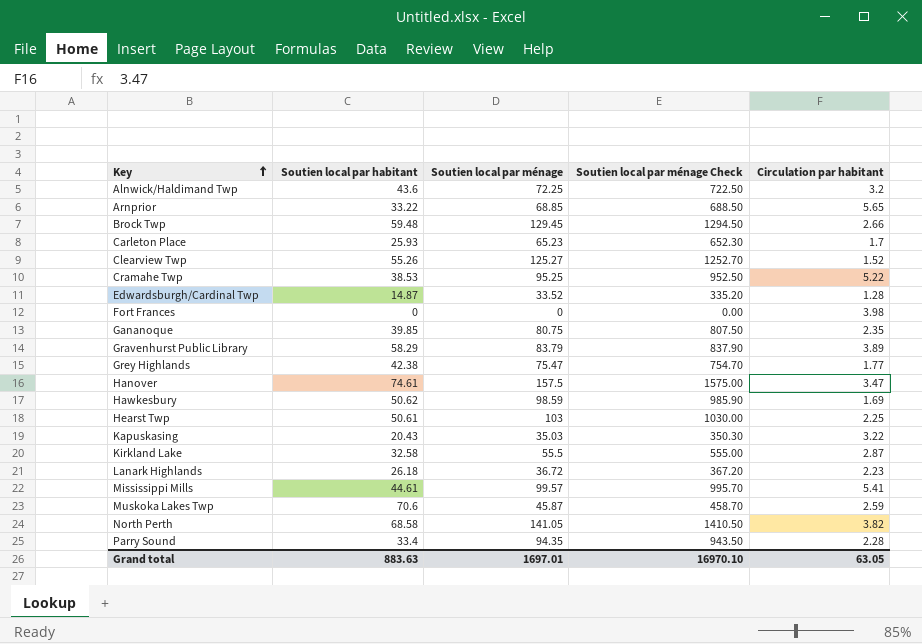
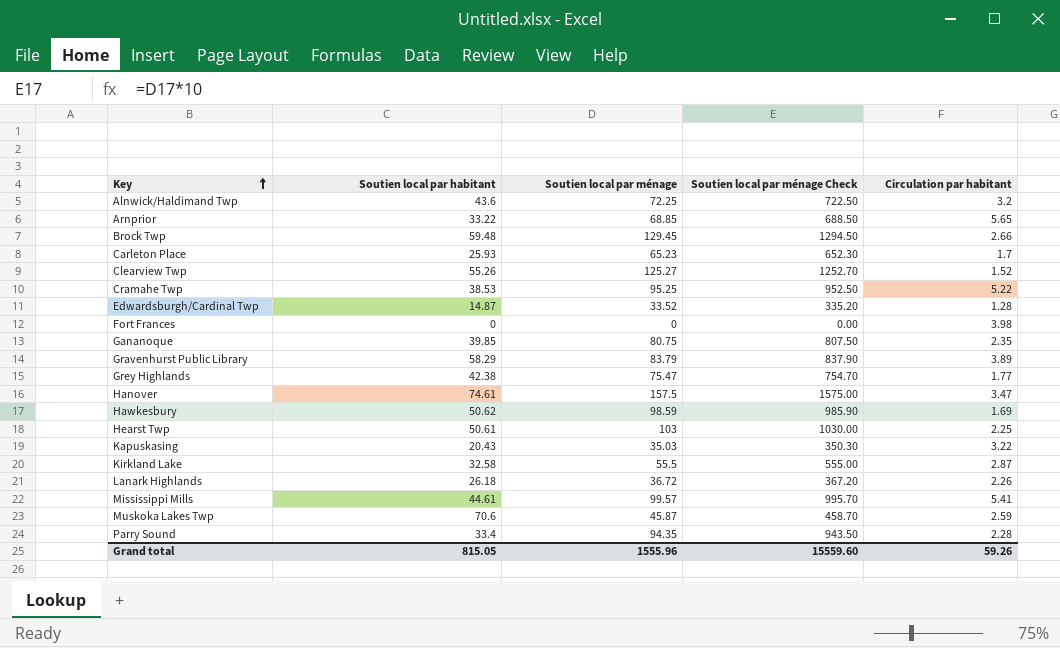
row North Perth: 68.58 | 141.05 | 1410.50 | 3.82 -> none
Lanark Highlands | Circulation par habitant: 2.23 -> 2.26
Grand total | Soutien local par habitant: 883.63 -> 815.05
Grand total | Soutien local par ménage: 1697.01 -> 1555.96
Grand total | Soutien local par ménage Check: 16970.10 -> 15559.60
Grand total | Circulation par habitant: 63.05 -> 59.26

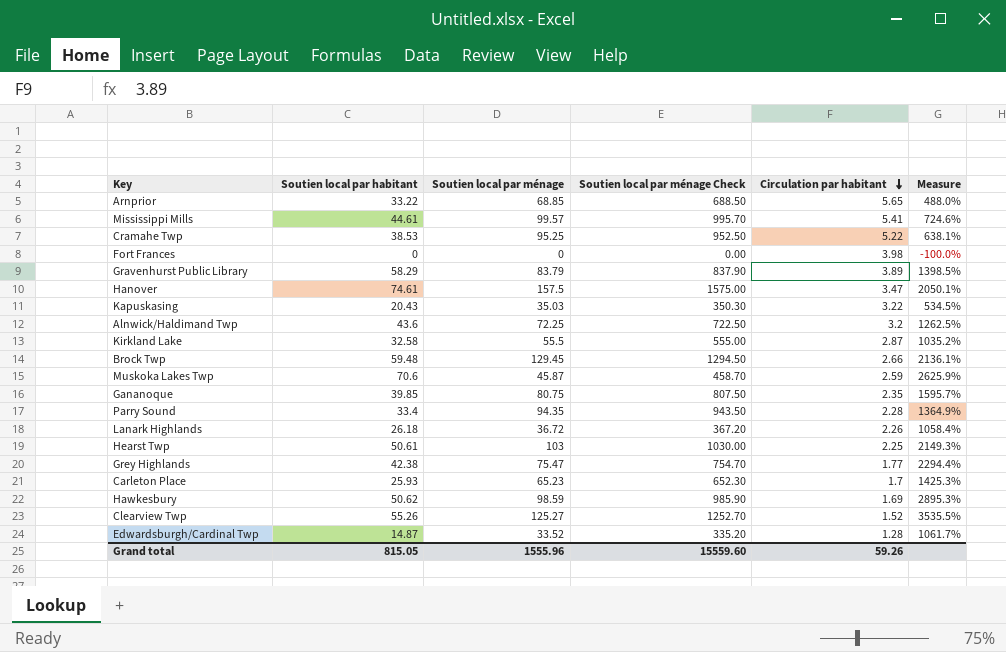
row order: Key ascending -> Circulation par habitant descending
column Measure | formula: none -> ([Soutien local par habitant] - [Circulation par habitant]) / [Circulation par habitant]

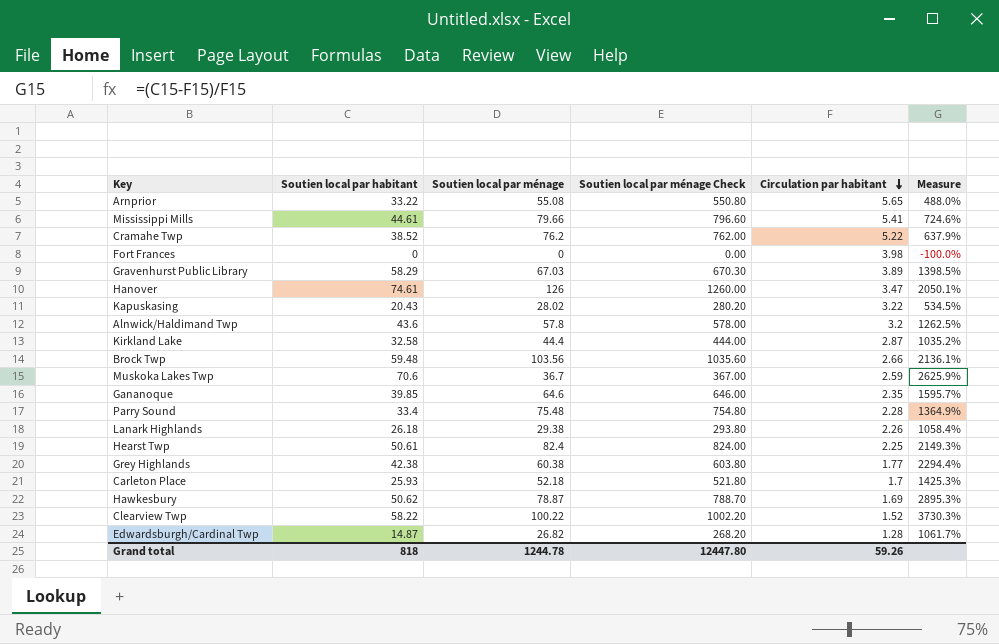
Arnprior | Soutien local par ménage: 68.85 -> 55.08
Arnprior | Soutien local par ménage Check: 688.50 -> 550.80
Mississippi Mills | Soutien local par ménage: 99.57 -> 79.66
Mississippi Mills | Soutien local par ménage Check: 995.70 -> 796.60
Cramahe Twp | Soutien local par habitant: 38.53 -> 38.52
Cramahe Twp | Soutien local par ménage: 95.25 -> 76.2
Cramahe Twp | Soutien local par ménage Check: 952.50 -> 762.00
Cramahe Twp | Measure: 638.1% -> 637.9%
Gravenhurst Public Library | Soutien local par ménage: 83.79 -> 67.03
Gravenhurst Public Library | Soutien local par ménage Check: 837.90 -> 670.30
Hanover | Soutien local par ménage: 157.5 -> 126
Hanover | Soutien local par ménage Check: 1575.00 -> 1260.00
Kapuskasing | Soutien local par ménage: 35.03 -> 28.02
Kapuskasing | Soutien local par ménage Check: 350.30 -> 280.20
Alnwick/Haldimand Twp | Soutien local par ménage: 72.25 -> 57.8
Alnwick/Haldimand Twp | Soutien local par ménage Check: 722.50 -> 578.00
Kirkland Lake | Soutien local par ménage: 55.5 -> 44.4
Kirkland Lake | Soutien local par ménage Check: 555.00 -> 444.00
Brock Twp | Soutien local par ménage: 129.45 -> 103.56
Brock Twp | Soutien local par ménage Check: 1294.50 -> 1035.60
Muskoka Lakes Twp | Soutien local par ménage: 45.87 -> 36.7
Muskoka Lakes Twp | Soutien local par ménage Check: 458.70 -> 367.00
Gananoque | Soutien local par ménage: 80.75 -> 64.6
Gananoque | Soutien local par ménage Check: 807.50 -> 646.00
Parry Sound | Soutien local par ménage: 94.35 -> 75.48
Parry Sound | Soutien local par ménage Check: 943.50 -> 754.80
Lanark Highlands | Soutien local par ménage: 36.72 -> 29.38
Lanark Highlands | Soutien local par ménage Check: 367.20 -> 293.80
Hearst Twp | Soutien local par ménage: 103 -> 82.4
Hearst Twp | Soutien local par ménage Check: 1030.00 -> 824.00
Grey Highlands | Soutien local par ménage: 75.47 -> 60.38
Grey Highlands | Soutien local par ménage Check: 754.70 -> 603.80
Carleton Place | Soutien local par ménage: 65.23 -> 52.18
Carleton Place | Soutien local par ménage Check: 652.30 -> 521.80
Hawkesbury | Soutien local par ménage: 98.59 -> 78.87
Hawkesbury | Soutien local par ménage Check: 985.90 -> 788.70
Clearview Twp | Soutien local par habitant: 55.26 -> 58.22
Clearview Twp | Soutien local par ménage: 125.27 -> 100.22
Clearview Twp | Soutien local par ménage Check: 1252.70 -> 1002.20
Clearview Twp | Measure: 3535.5% -> 3730.3%
Edwardsburgh/Cardinal Twp | Soutien local par ménage: 33.52 -> 26.82
Edwardsburgh/Cardinal Twp | Soutien local par ménage Check: 335.20 -> 268.20
Grand total | Soutien local par habitant: 815.05 -> 818
Grand total | Soutien local par ménage: 1555.96 -> 1244.78
Grand total | Soutien local par ménage Check: 15559.60 -> 12447.80

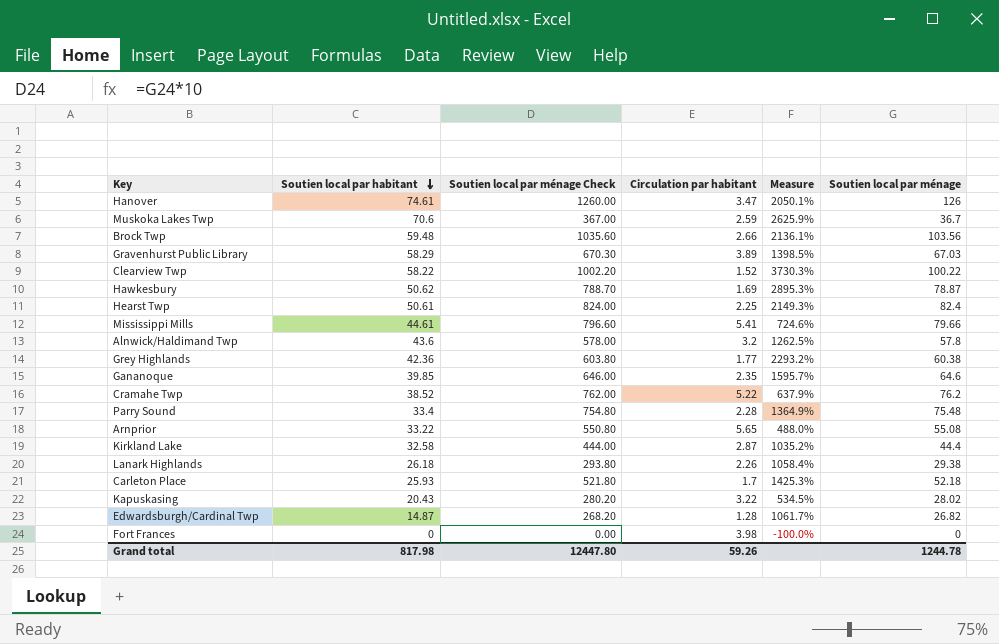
row order: Circulation par habitant descending -> Soutien local par habitant descending
column Soutien local par ménage | position: 3 -> 6
Grey Highlands | Soutien local par habitant: 42.38 -> 42.36
Grey Highlands | Measure: 2294.4% -> 2293.2%
Grand total | Soutien local par habitant: 818 -> 817.98

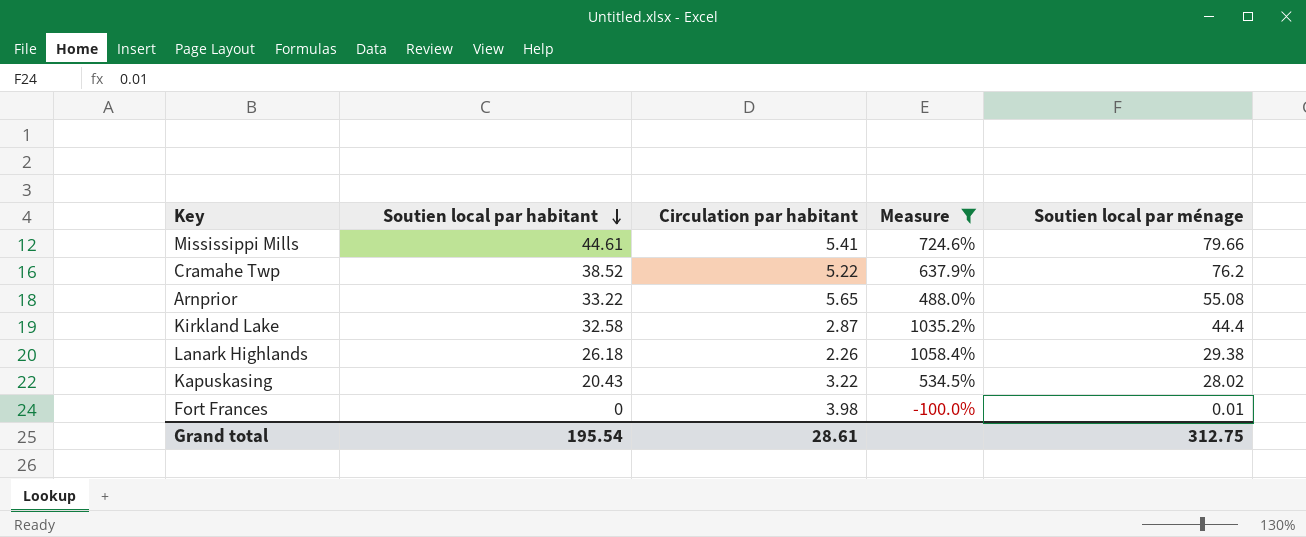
filter: none -> Measure <= 1058.4%
column Soutien local par ménage Check | formula: [Soutien local par ménage] * 10 -> none
Fort Frances | Soutien local par ménage: 0 -> 0.01
Grand total | Soutien local par habitant: 817.98 -> 195.54
Grand total | Circulation par habitant: 59.26 -> 28.61
Grand total | Soutien local par ménage: 1244.78 -> 312.75

